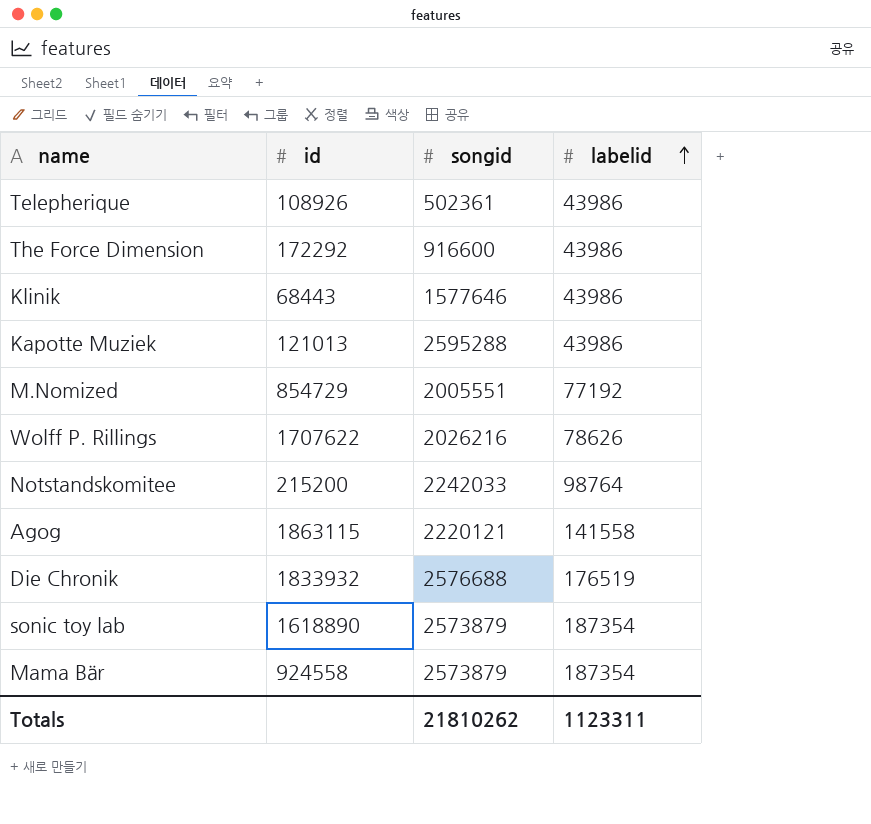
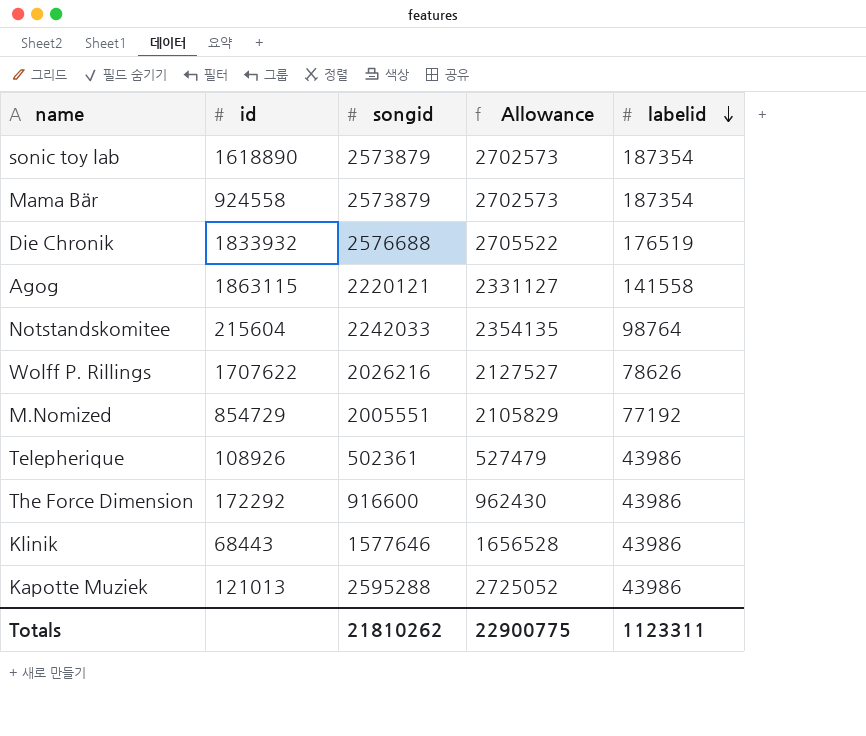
row order: labelid ascending -> labelid descending
column Allowance | formula: none -> [songid] * 1.05
Notstandskomitee | id: 215200 -> 215604

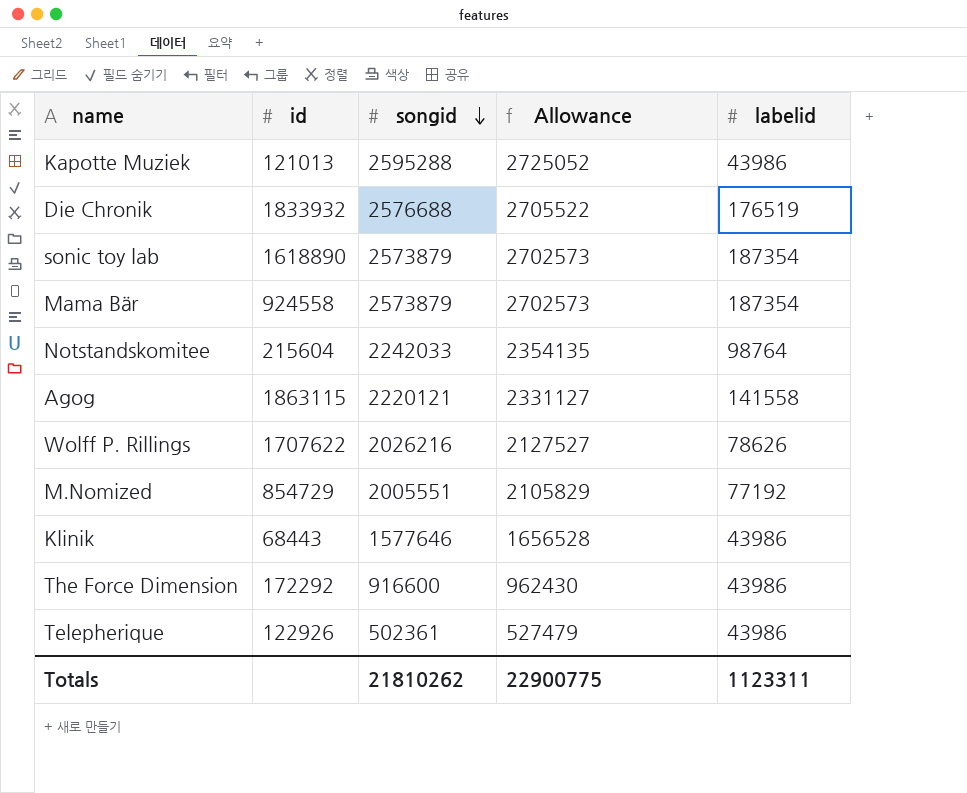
row order: labelid descending -> songid descending
Telepherique | id: 108926 -> 122926

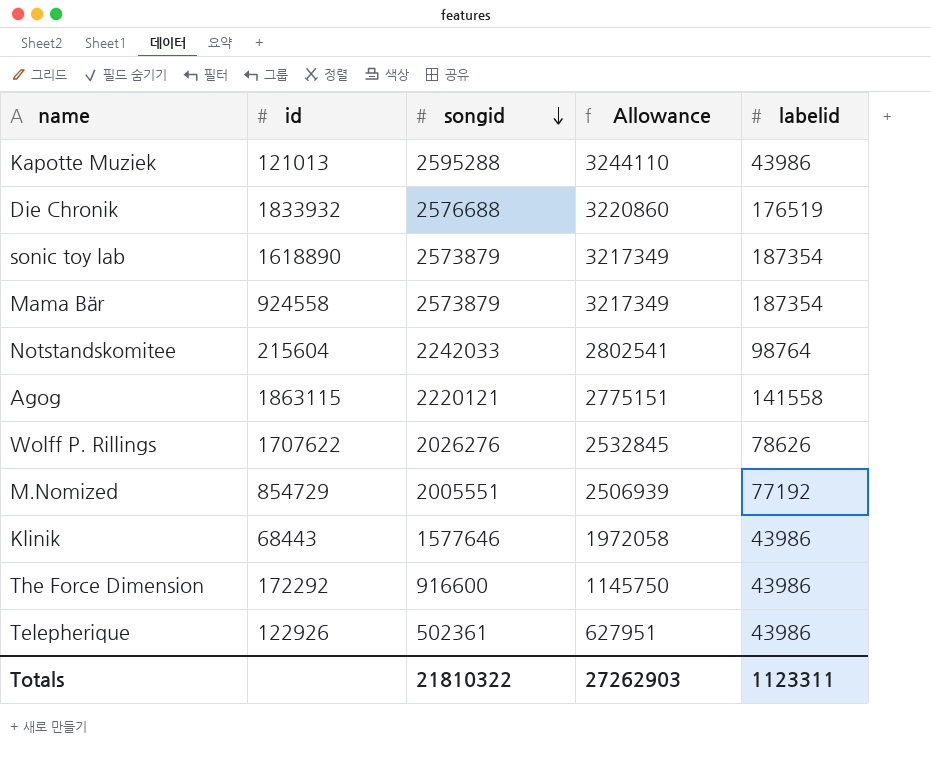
column Allowance | formula: [songid] * 1.05 -> [songid] * 1.25
Wolff P. Rillings | songid: 2026216 -> 2026276
Totals | songid: 21810262 -> 21810322
Totals | Allowance: 22900775 -> 27262903

